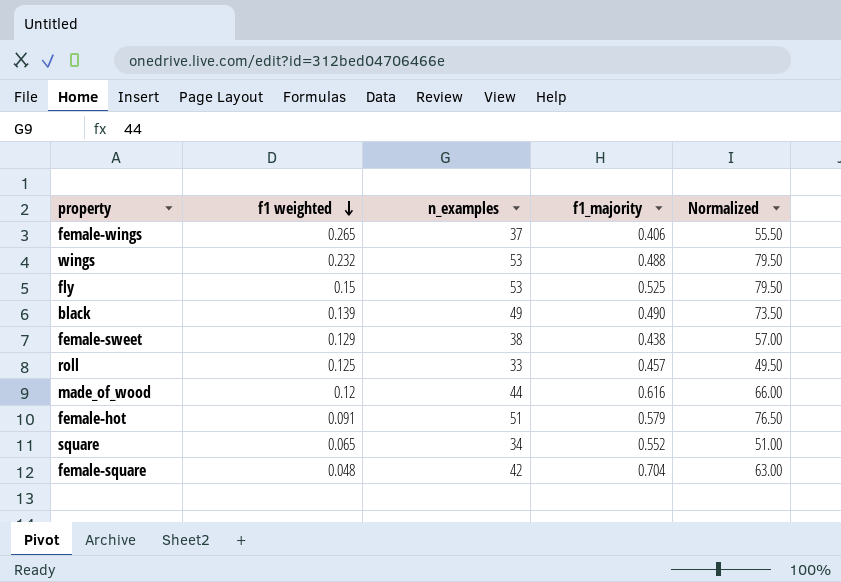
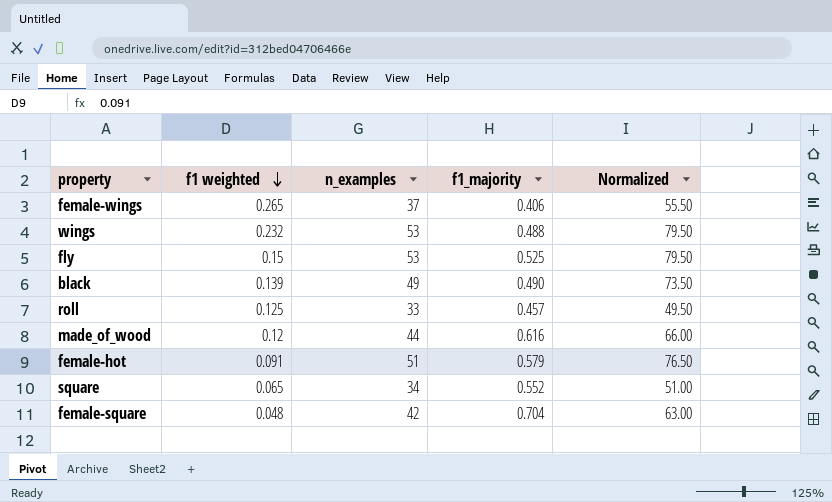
row female-sweet: 0.129 | 38 | 0.438 | 57.00 -> none

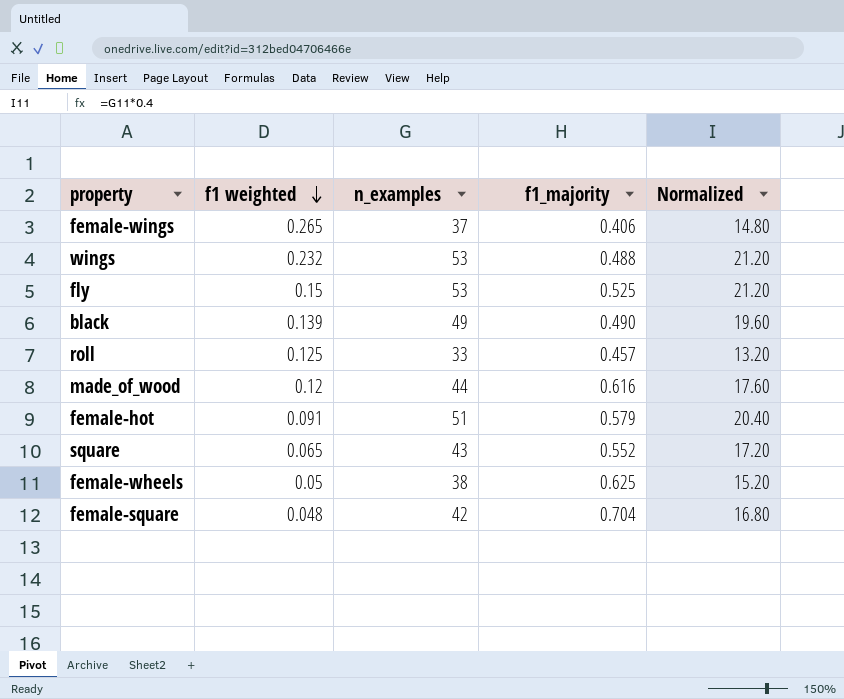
column Normalized | formula: [n_examples] * 1.5 -> [n_examples] * 0.4
square | n_examples: 34 -> 43
row female-wheels: none -> 0.05 | 38 | 0.625 | 15.20

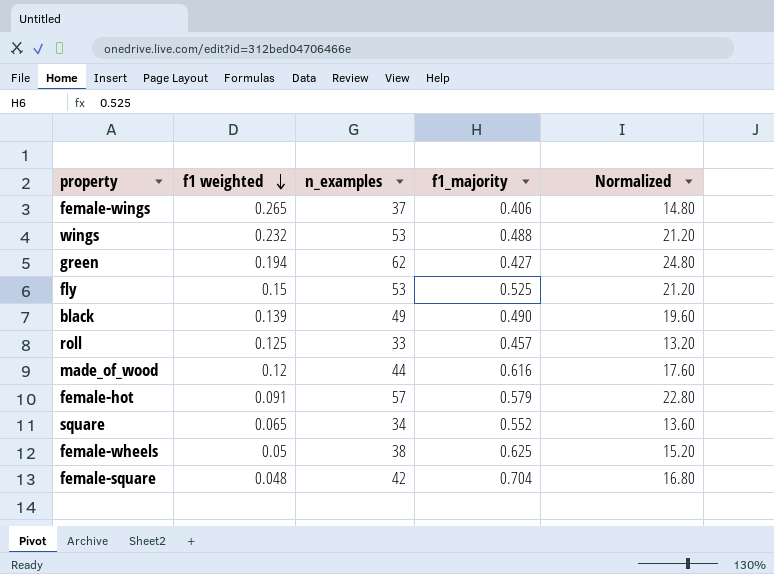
row green: none -> 0.194 | 62 | 0.427 | 24.80
female-hot | n_examples: 51 -> 57
female-hot | Normalized: 20.40 -> 22.80
square | n_examples: 43 -> 34
square | Normalized: 17.20 -> 13.60

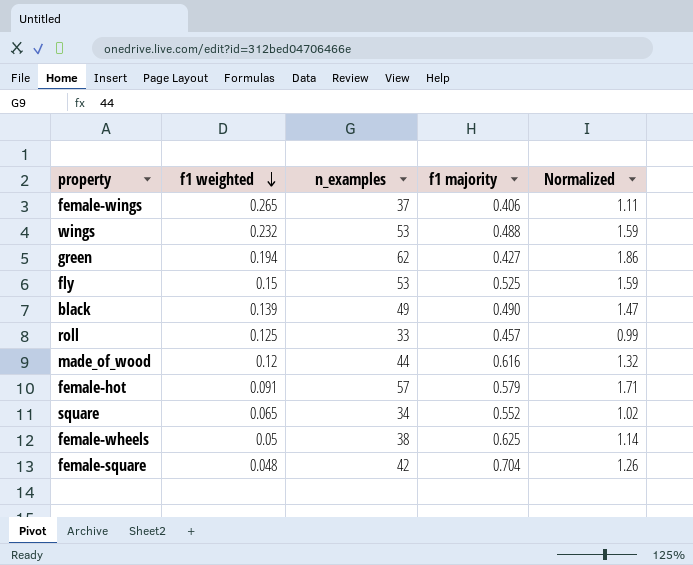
column name: f1_majority -> f1 majority
column Normalized | formula: [n_examples] * 0.4 -> [n_examples] * 0.03

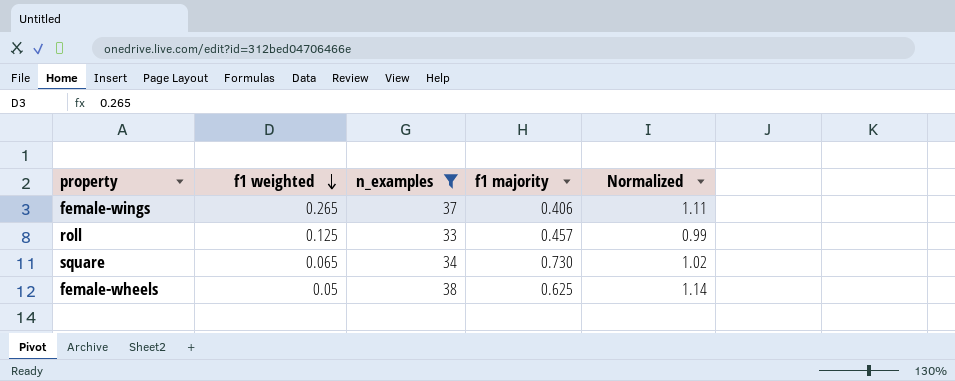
filter: none -> n_examples <= 38
square | f1 majority: 0.552 -> 0.730

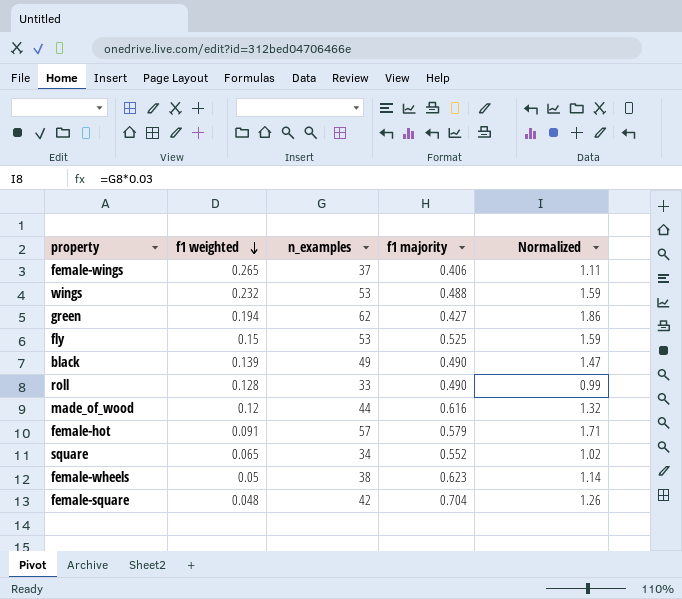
filter: n_examples <= 38 -> none
roll | f1 weighted: 0.125 -> 0.128
roll | f1 majority: 0.457 -> 0.490
square | f1 majority: 0.730 -> 0.552
female-wheels | f1 majority: 0.625 -> 0.623

